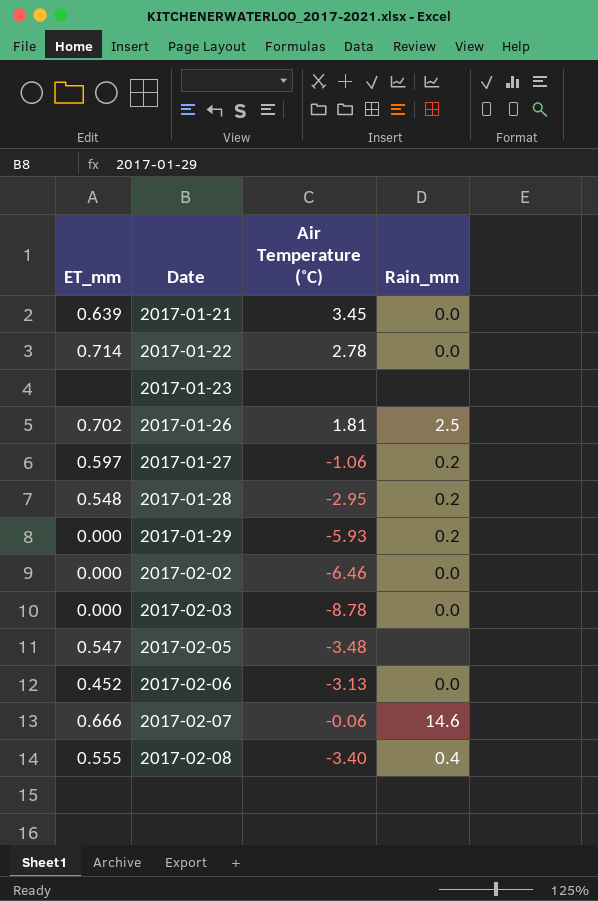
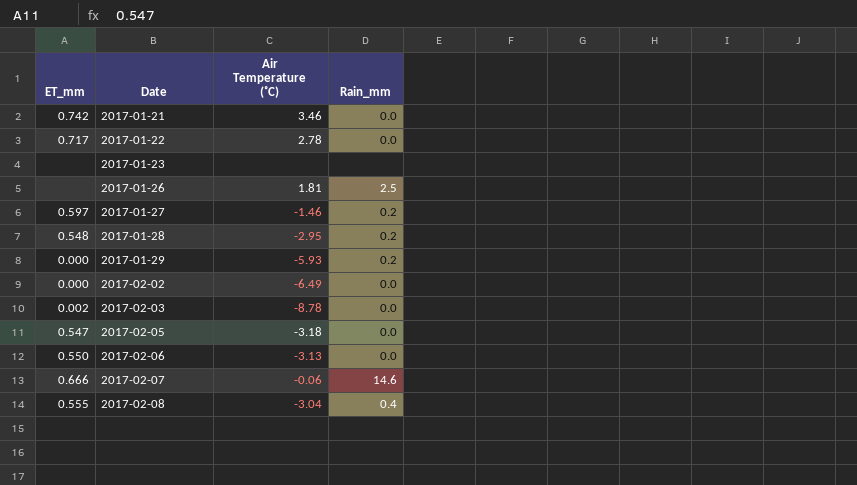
2017-01-21 | ET_mm: 0.639 -> 0.742
2017-01-21 | Air Temperature (˚C): 3.45 -> 3.46
2017-01-22 | ET_mm: 0.714 -> 0.717
2017-01-26 | ET_mm: 0.702 -> none
2017-01-27 | Air Temperature (˚C): -1.06 -> -1.46
2017-02-02 | Air Temperature (˚C): -6.46 -> -6.49
2017-02-03 | ET_mm: 0.000 -> 0.002
2017-02-05 | Air Temperature (˚C): -3.48 -> -3.18
2017-02-05 | Rain_mm: none -> 0.0
2017-02-06 | ET_mm: 0.452 -> 0.550
2017-02-08 | Air Temperature (˚C): -3.40 -> -3.04

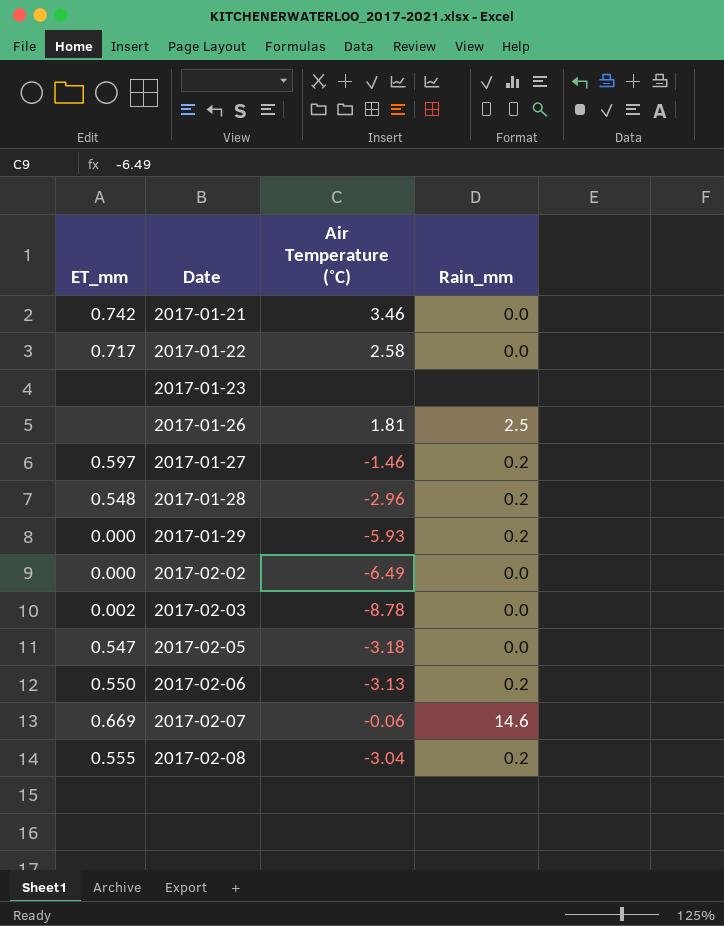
2017-01-22 | Air Temperature (˚C): 2.78 -> 2.58
2017-01-28 | Air Temperature (˚C): -2.95 -> -2.96
2017-02-06 | Rain_mm: 0.0 -> 0.2
2017-02-07 | ET_mm: 0.666 -> 0.669
2017-02-08 | Rain_mm: 0.4 -> 0.2

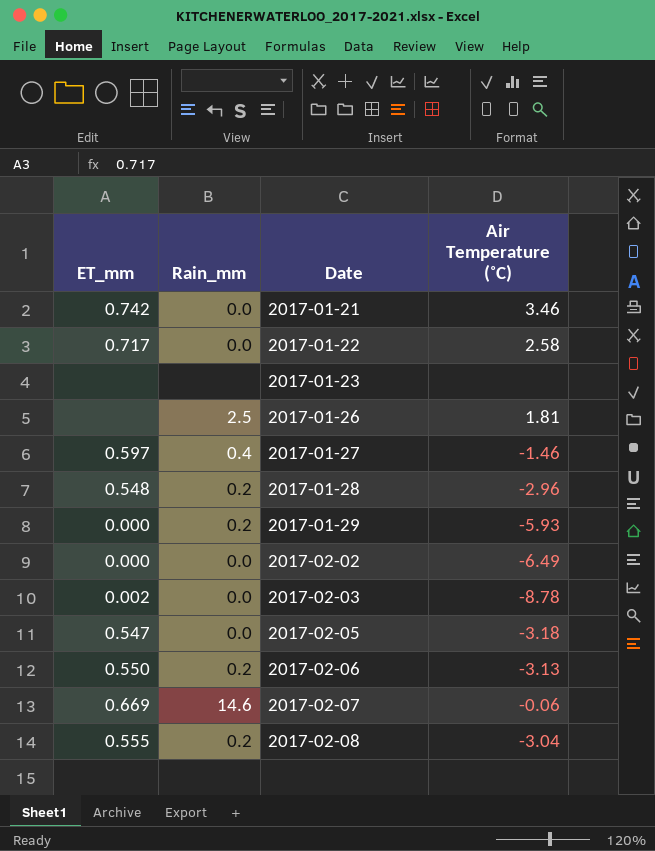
column Rain_mm | position: 4 -> 2
2017-01-27 | Rain_mm: 0.2 -> 0.4

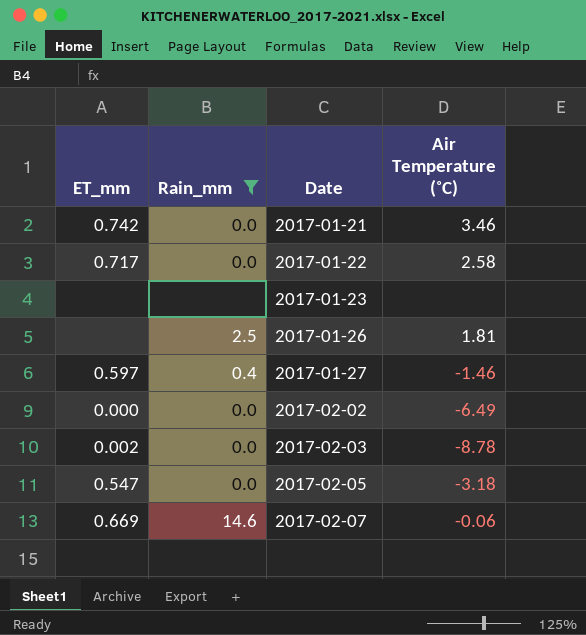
filter: none -> Rain_mm != 0.2

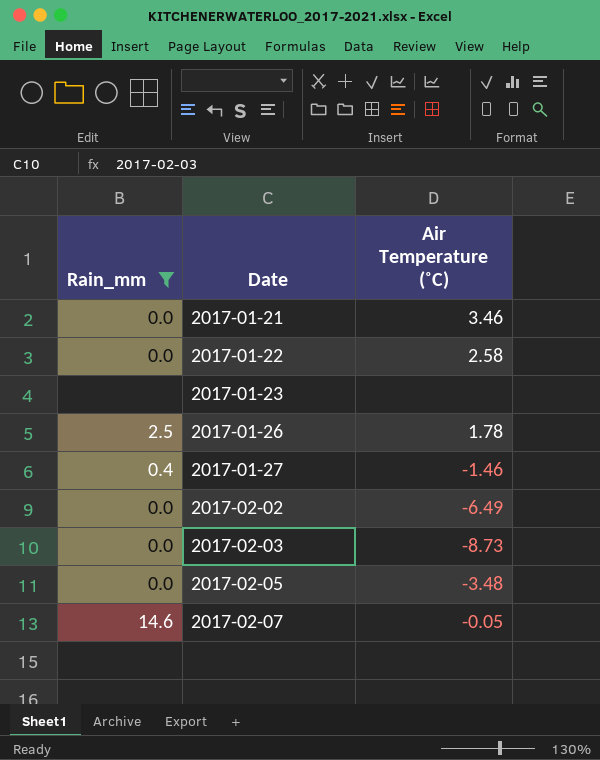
column ET_mm | position: 1 -> none
2017-01-26 | Air Temperature (˚C): 1.81 -> 1.78
2017-02-03 | Air Temperature (˚C): -8.78 -> -8.73
2017-02-05 | Air Temperature (˚C): -3.18 -> -3.48
2017-02-07 | Air Temperature (˚C): -0.06 -> -0.05

